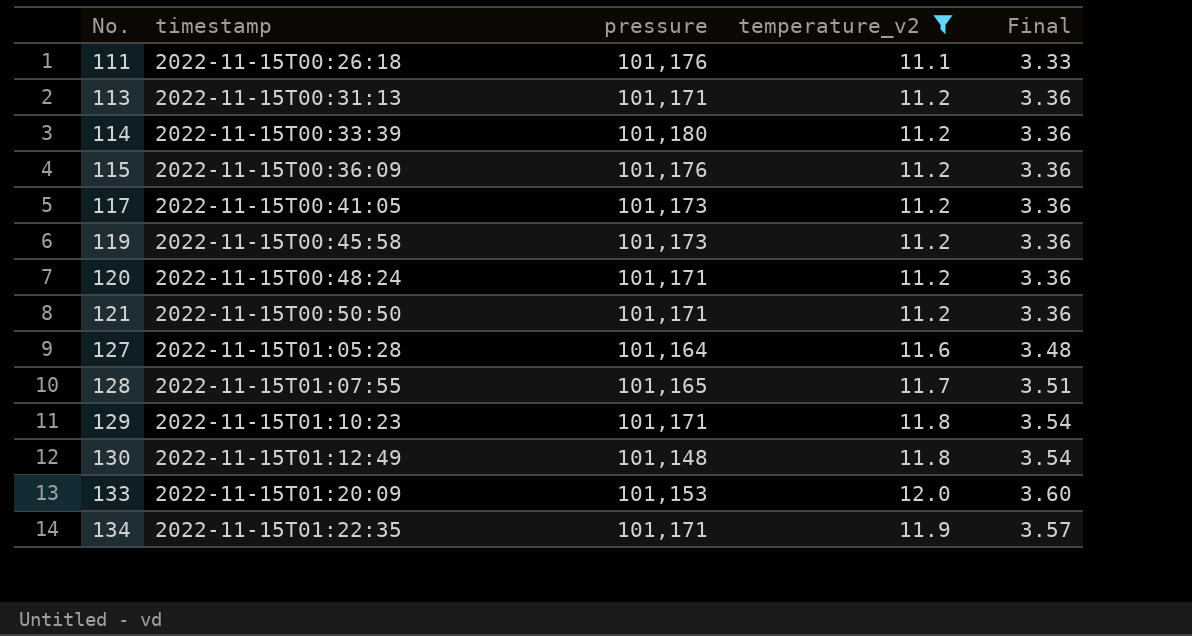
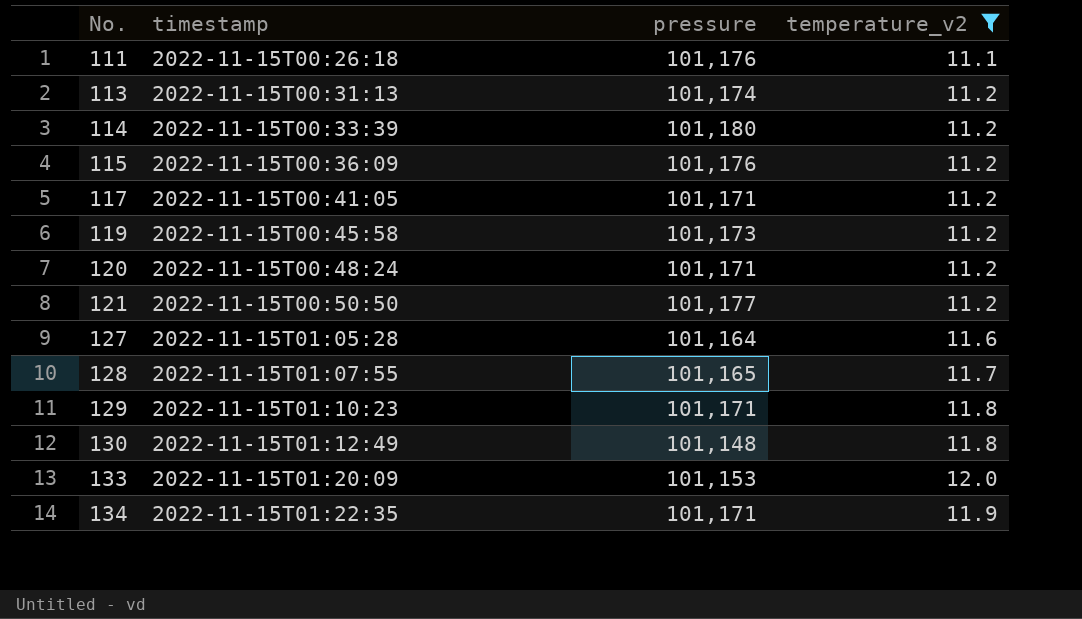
column Final | formula: [temperature_v2] * 0.3 -> none
113 | pressure: 101,171 -> 101,174
117 | pressure: 101,173 -> 101,171
121 | pressure: 101,171 -> 101,177

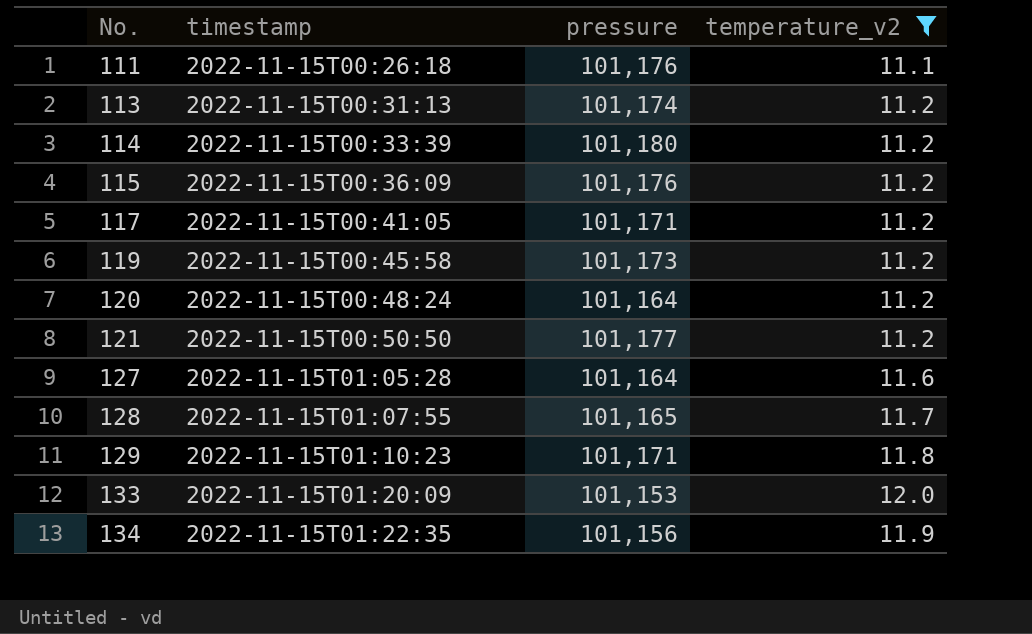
row 130: 2022-11-15T01:12:49 | 101,148 | 11.8 -> none
120 | pressure: 101,171 -> 101,164
134 | pressure: 101,171 -> 101,156

